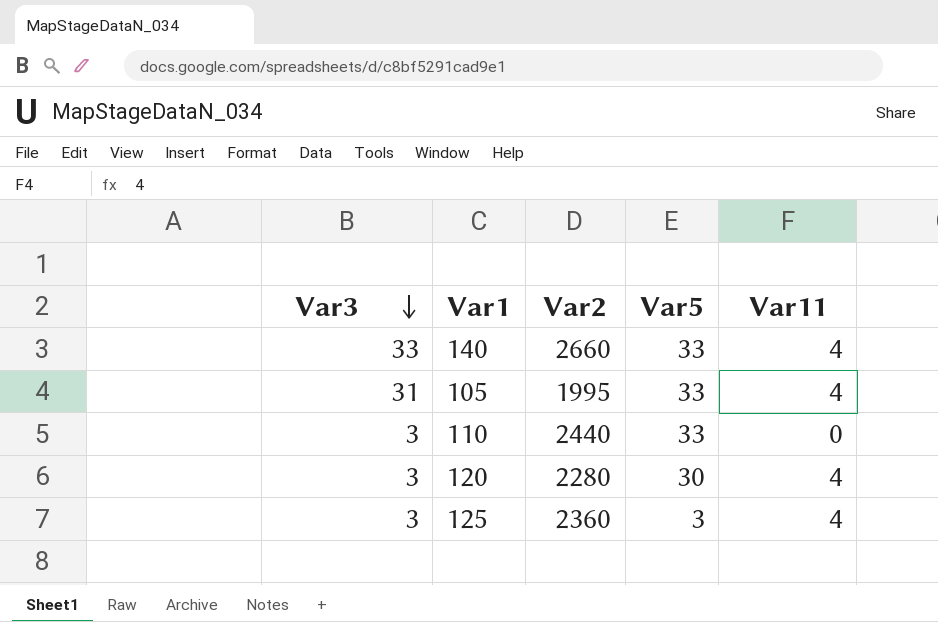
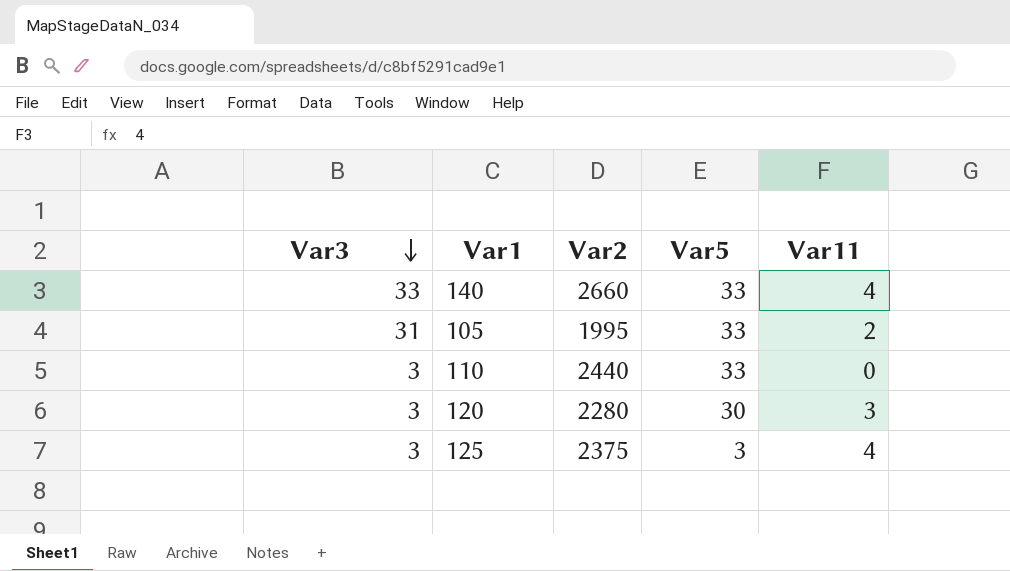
105 | Var11: 4 -> 2
120 | Var11: 4 -> 3
125 | Var2: 2360 -> 2375

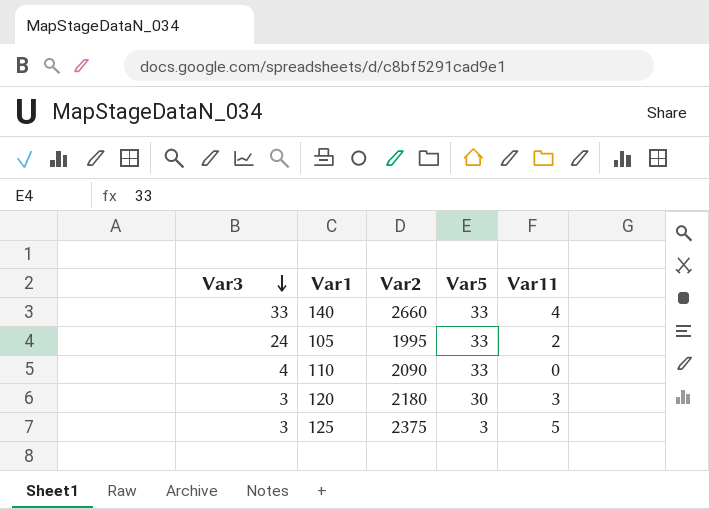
105 | Var3: 31 -> 24
110 | Var3: 3 -> 4
110 | Var2: 2440 -> 2090
120 | Var2: 2280 -> 2180
125 | Var11: 4 -> 5

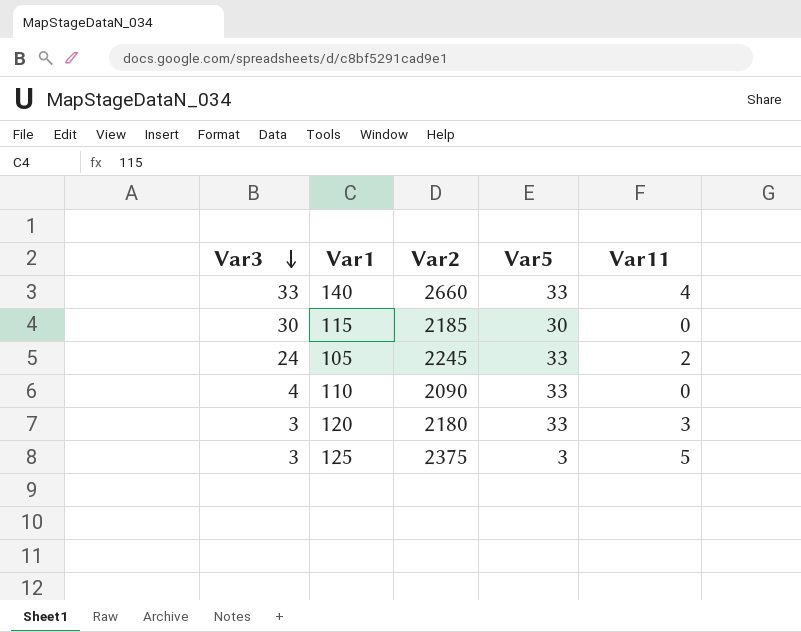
row 115: none -> 30 | 2185 | 30 | 0
105 | Var2: 1995 -> 2245
120 | Var5: 30 -> 33

